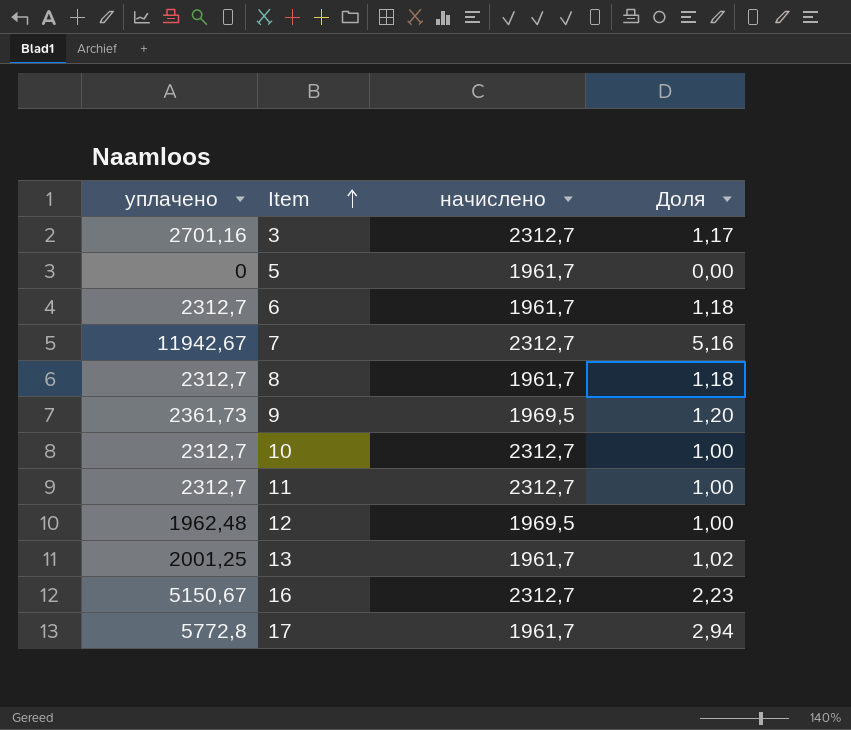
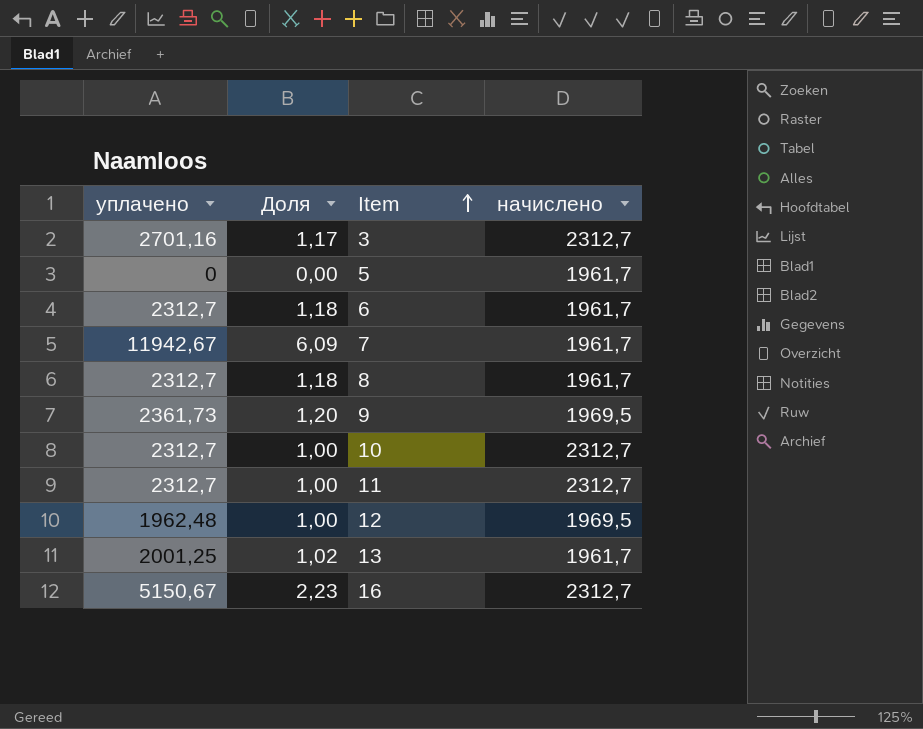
column Доля | position: 4 -> 2
row 17: 5772,8 | 1961,7 | 2,94 -> none
7 | Доля: 5,16 -> 6,09
7 | начислено: 2312,7 -> 1961,7

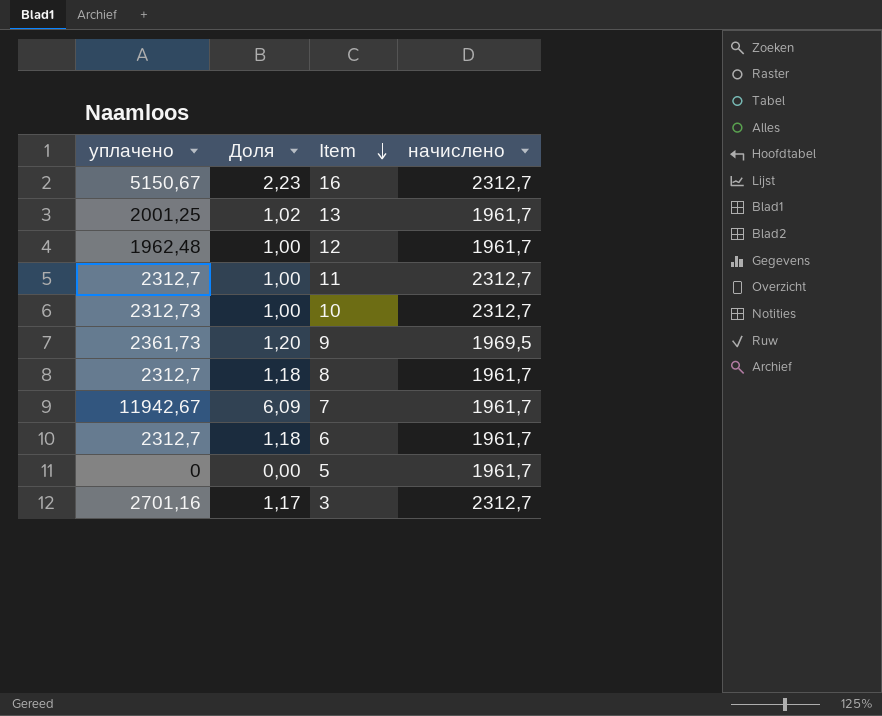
row order: Item ascending -> Item descending
12 | начислено: 1969,5 -> 1961,7
10 | уплачено: 2312,7 -> 2312,73

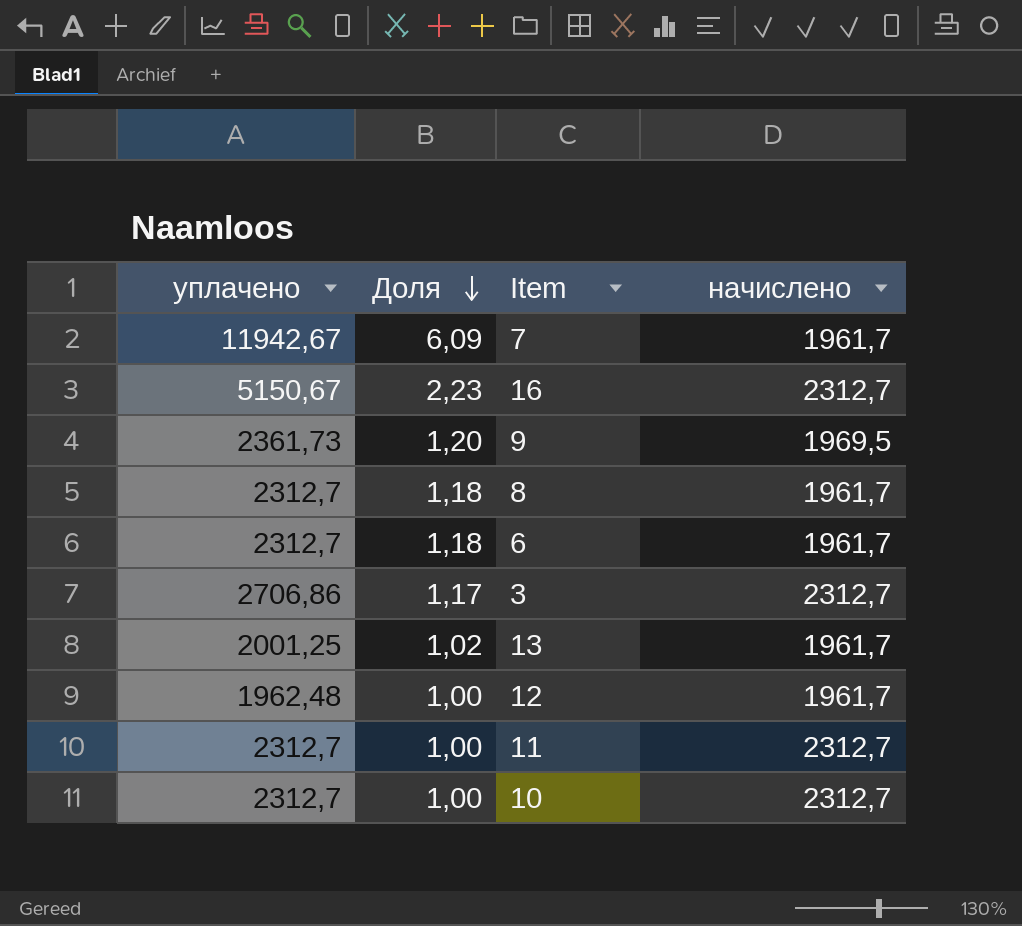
row order: Item descending -> Доля descending
row 5: 0 | 0,00 | 1961,7 -> none
3 | уплачено: 2701,16 -> 2706,86
10 | уплачено: 2312,73 -> 2312,7

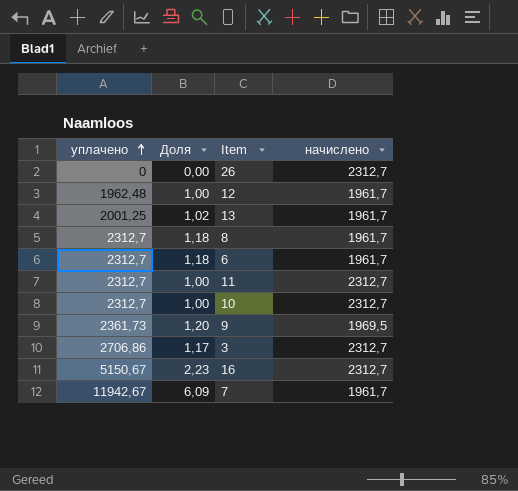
row order: Доля descending -> уплачено ascending
row 26: none -> 0 | 0,00 | 2312,7

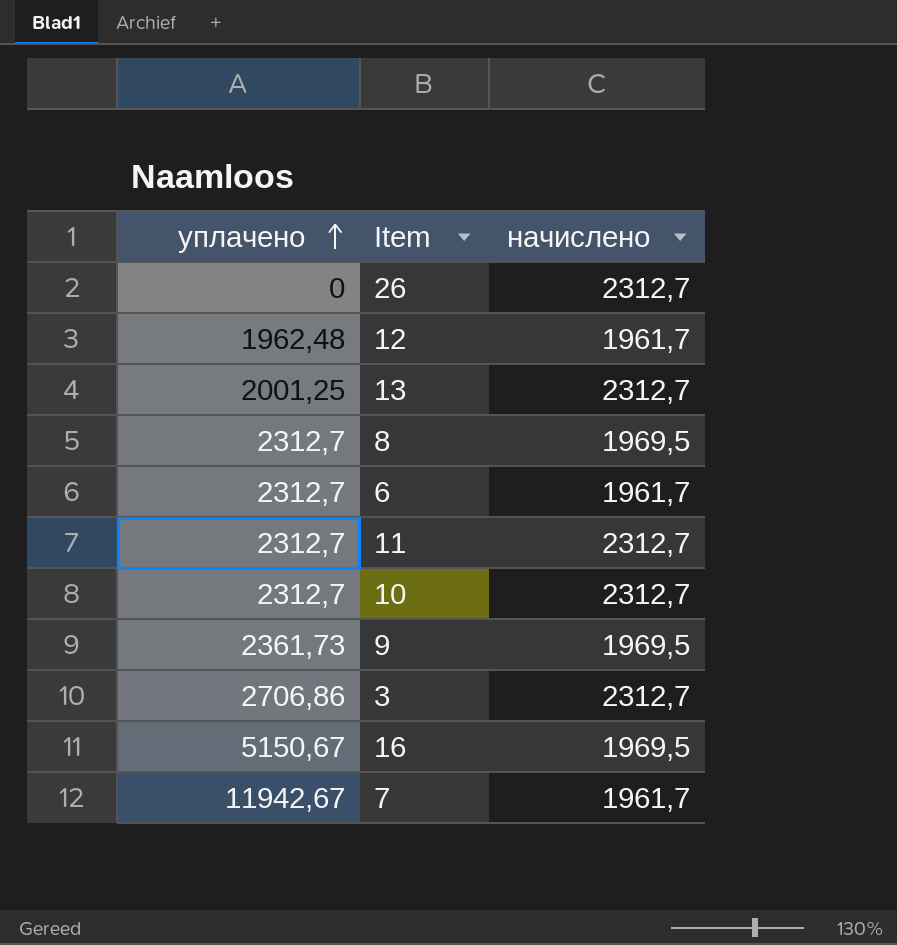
column Доля | formula: [уплачено] / [начислено] -> none
13 | начислено: 1961,7 -> 2312,7
8 | начислено: 1961,7 -> 1969,5
16 | начислено: 2312,7 -> 1969,5

